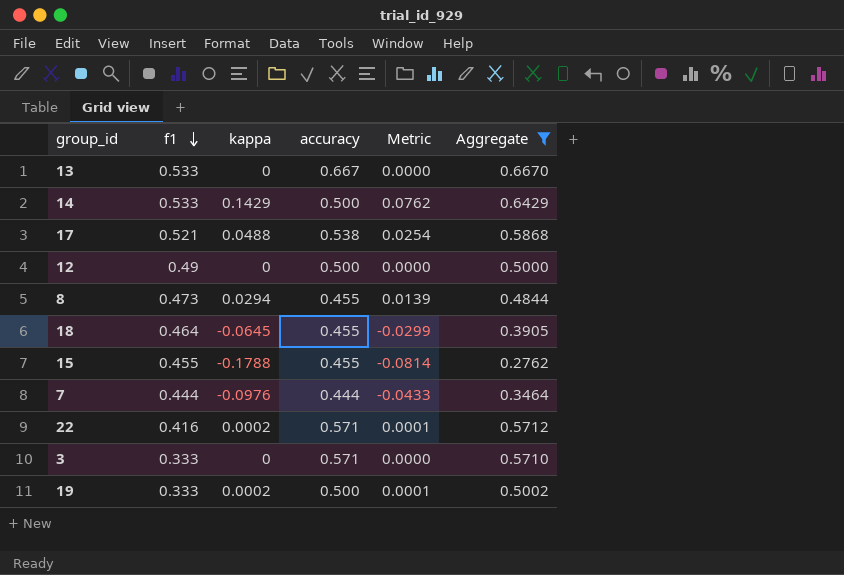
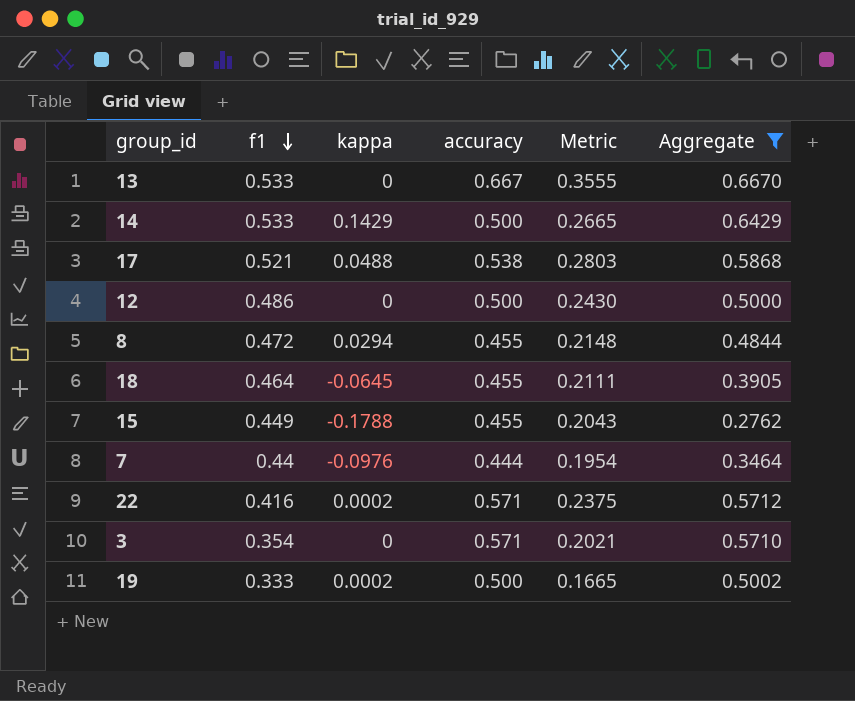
column Metric | formula: [f1] * [kappa] -> [f1] * [accuracy]
12 | f1: 0.49 -> 0.486
8 | f1: 0.473 -> 0.472
15 | f1: 0.455 -> 0.449
7 | f1: 0.444 -> 0.44
3 | f1: 0.333 -> 0.354

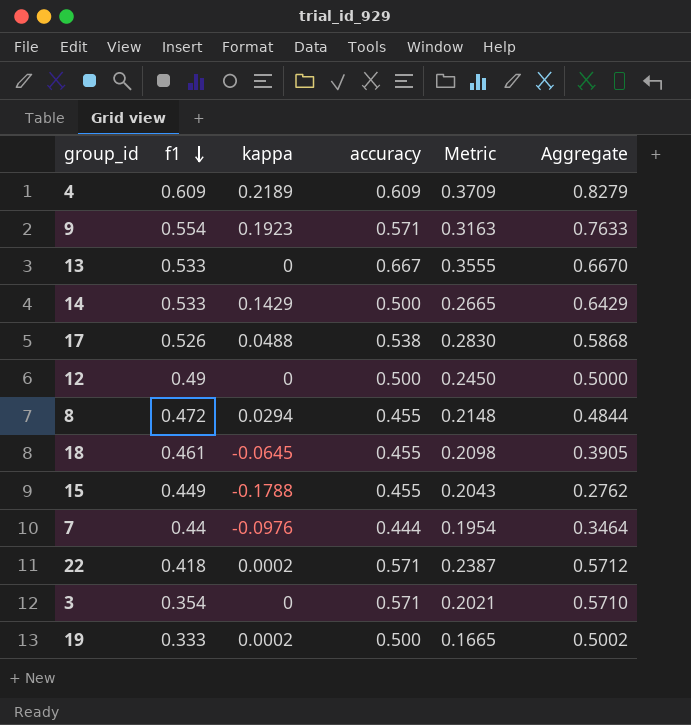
filter: Aggregate <= 0.6670 -> none
17 | f1: 0.521 -> 0.526
17 | Metric: 0.2803 -> 0.2830
12 | f1: 0.486 -> 0.49
12 | Metric: 0.2430 -> 0.2450
18 | f1: 0.464 -> 0.461
18 | Metric: 0.2111 -> 0.2098
22 | f1: 0.416 -> 0.418
22 | Metric: 0.2375 -> 0.2387

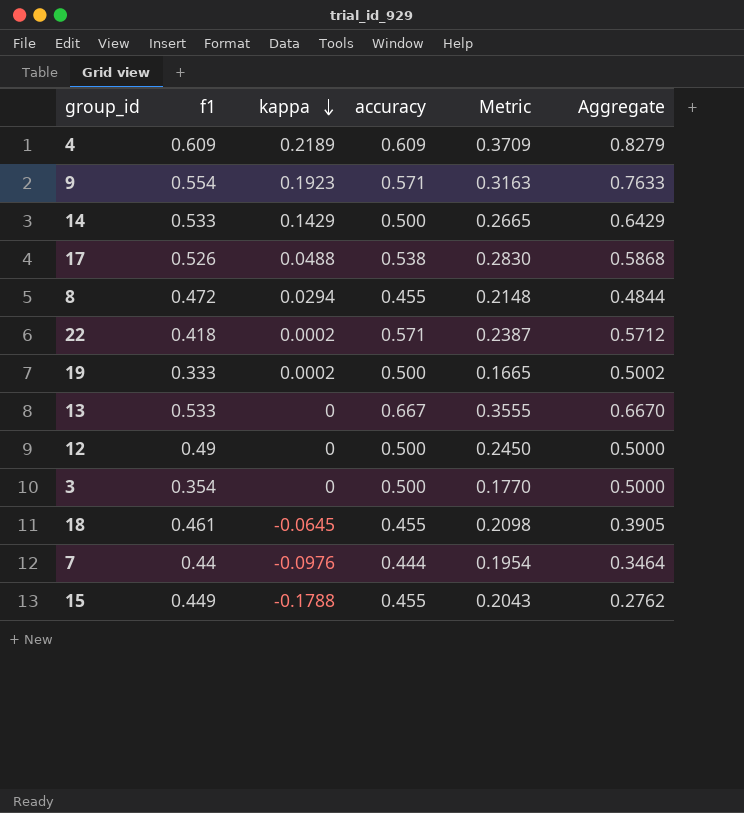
row order: f1 descending -> kappa descending
3 | accuracy: 0.571 -> 0.500
3 | Metric: 0.2021 -> 0.1770
3 | Aggregate: 0.5710 -> 0.5000

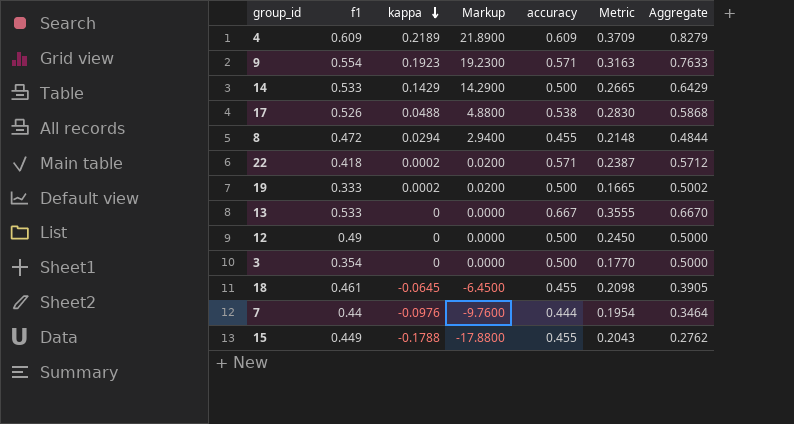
column Markup | formula: none -> [kappa] * 100

